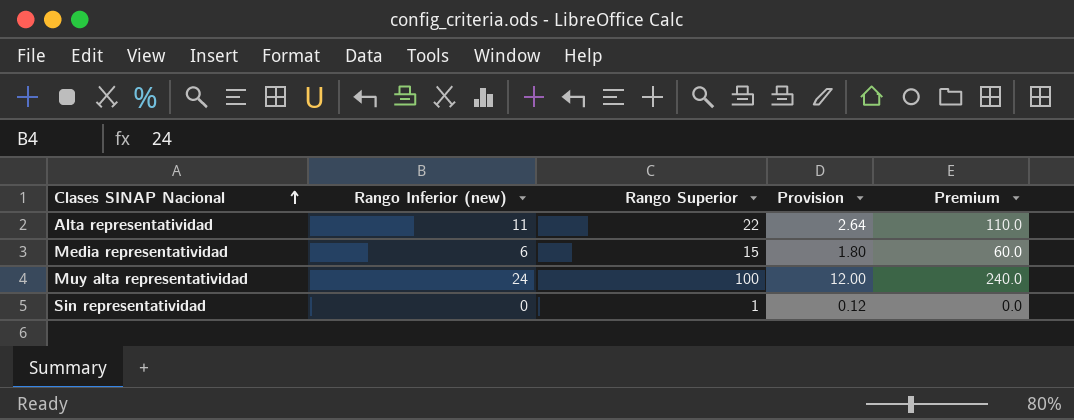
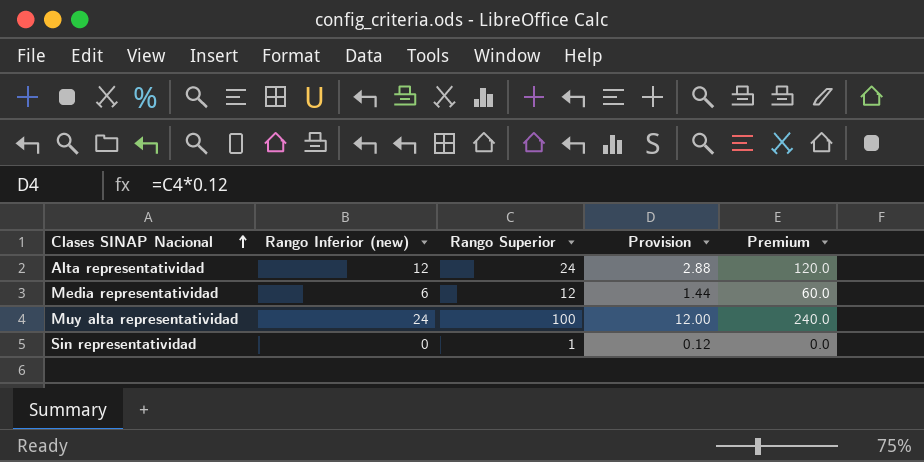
Alta representatividad | Rango Inferior (new): 11 -> 12
Alta representatividad | Rango Superior: 22 -> 24
Alta representatividad | Provision: 2.64 -> 2.88
Alta representatividad | Premium: 110.0 -> 120.0
Media representatividad | Rango Superior: 15 -> 12
Media representatividad | Provision: 1.80 -> 1.44

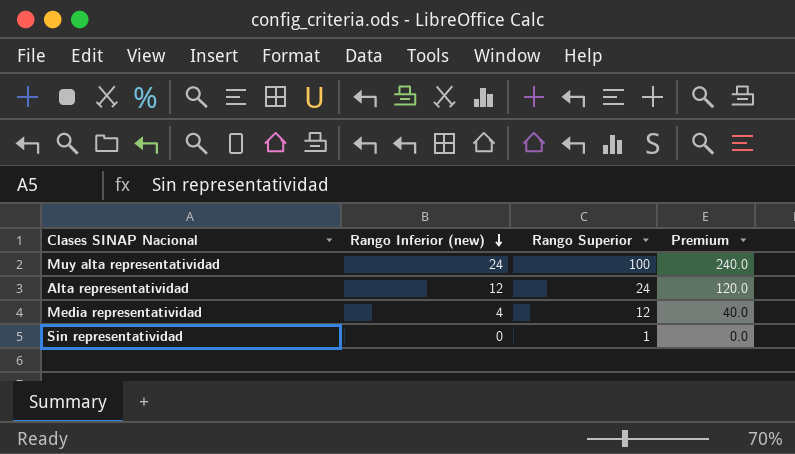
row order: Clases SINAP Nacional ascending -> Rango Inferior (new) descending
column Provision | formula: [Rango Superior] * 0.12 -> none
Media representatividad | Rango Inferior (new): 6 -> 4
Media representatividad | Premium: 60.0 -> 40.0

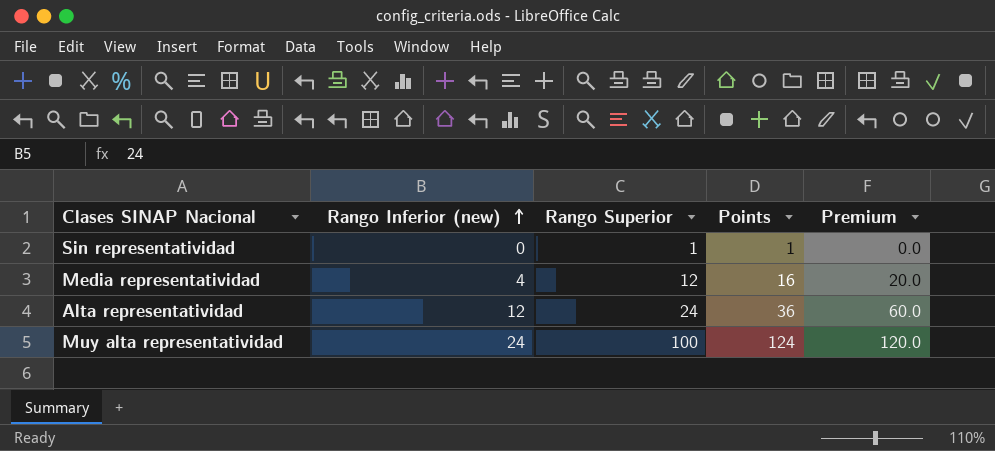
row order: Rango Inferior (new) descending -> Rango Inferior (new) ascending
column Points | formula: none -> [Rango Inferior (new)] + [Rango Superior]
column Premium | formula: [Rango Inferior (new)] * 10 -> [Rango Inferior (new)] * 5

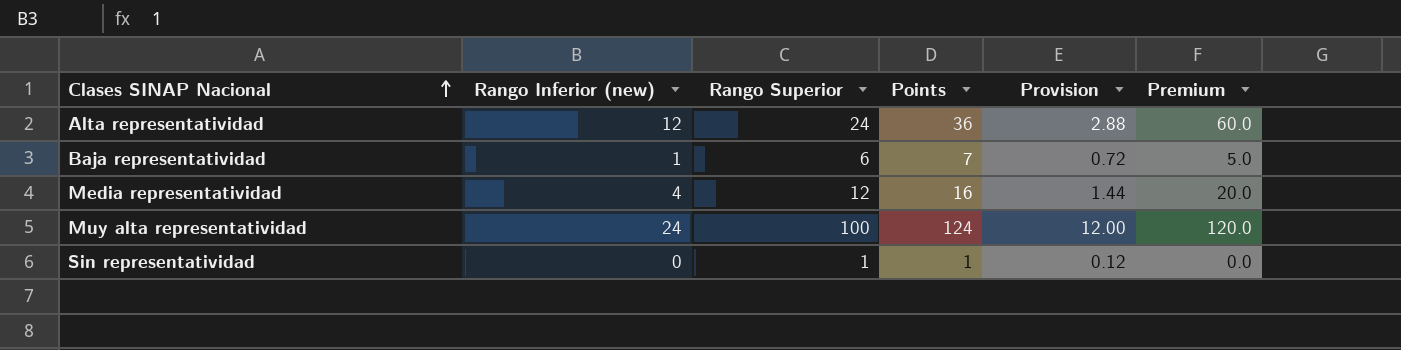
row order: Rango Inferior (new) ascending -> Clases SINAP Nacional ascending
column Provision | formula: none -> [Rango Superior] * 0.12
row Baja representatividad: none -> 1 | 6 | 7 | 0.72 | 5.0

